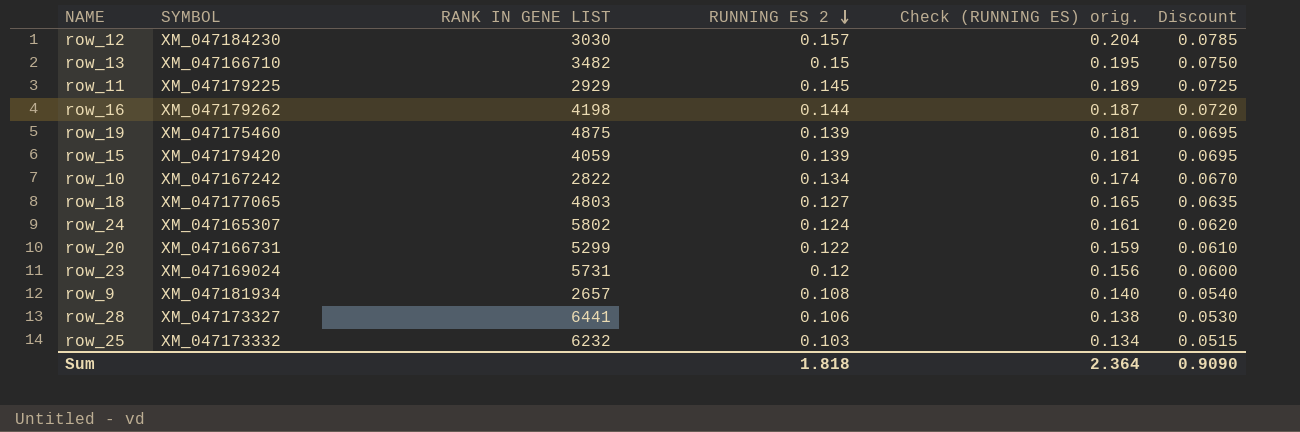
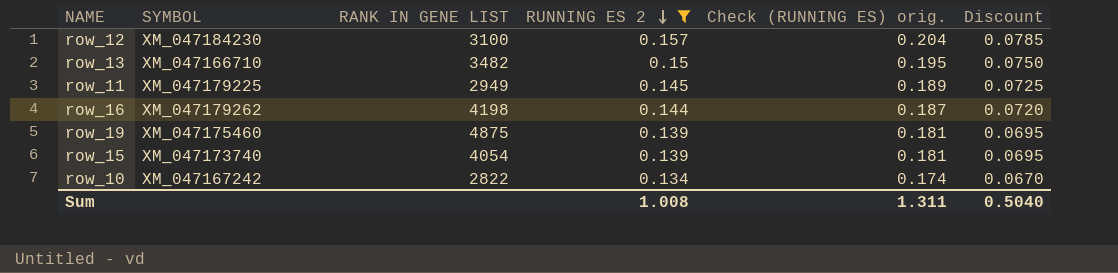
filter: none -> RUNNING ES 2 >= 0.134
row_12 | RANK IN GENE LIST: 3030 -> 3100
row_11 | RANK IN GENE LIST: 2929 -> 2949
row_15 | SYMBOL: XM_047179420 -> XM_047173740
row_15 | RANK IN GENE LIST: 4059 -> 4054
Sum | RUNNING ES 2: 1.818 -> 1.008
Sum | Check (RUNNING ES) orig.: 2.364 -> 1.311
Sum | Discount: 0.9090 -> 0.5040

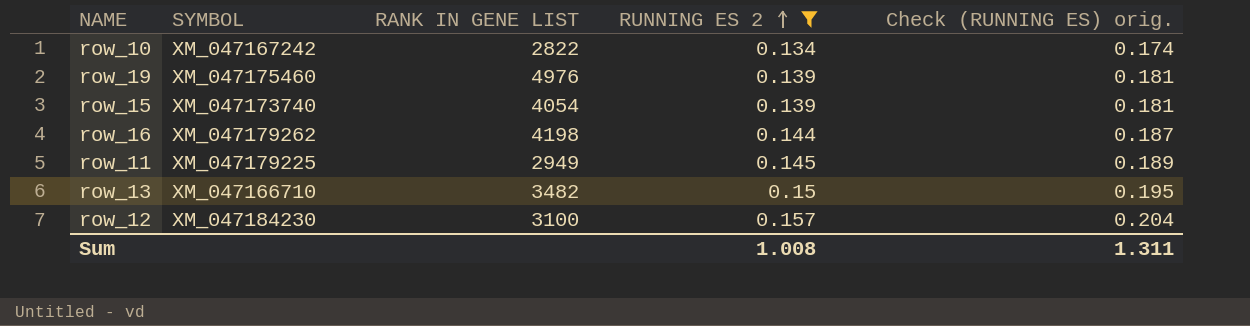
row order: RUNNING ES 2 descending -> RUNNING ES 2 ascending
column Discount | formula: [RUNNING ES 2] * 0.5 -> none
row_19 | RANK IN GENE LIST: 4875 -> 4976

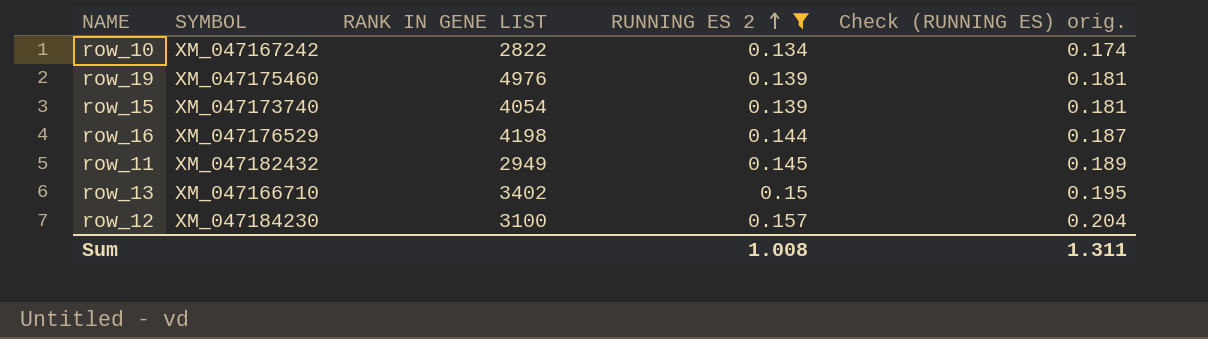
row_16 | SYMBOL: XM_047179262 -> XM_047176529
row_11 | SYMBOL: XM_047179225 -> XM_047182432
row_13 | RANK IN GENE LIST: 3482 -> 3402

